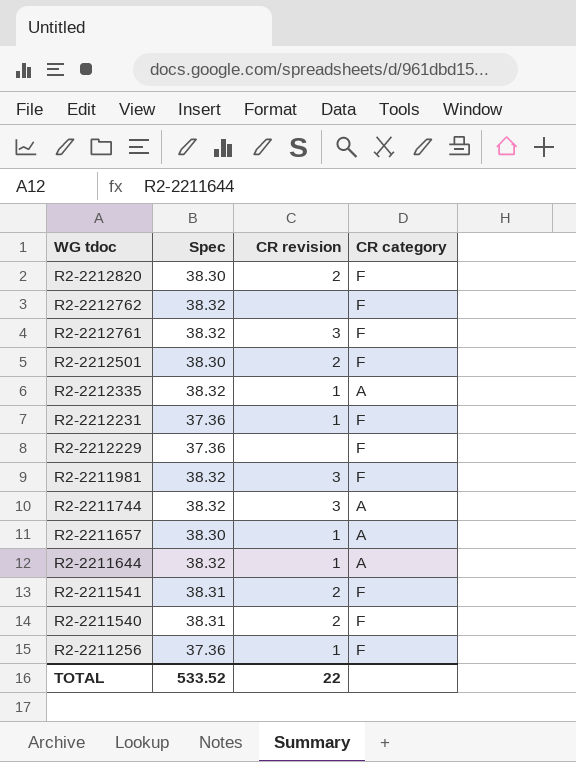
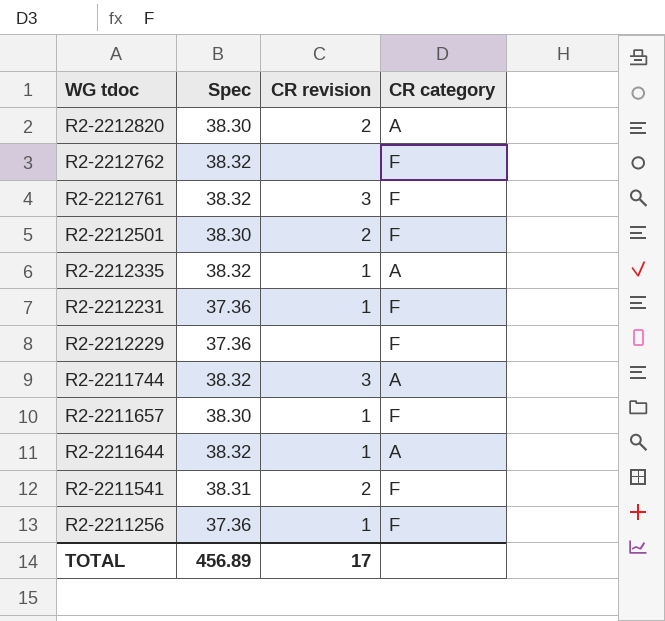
row R2-2211981: 38.32 | 3 | F -> none
row R2-2211540: 38.31 | 2 | F -> none
R2-2212820 | CR category: F -> A
R2-2211657 | CR category: A -> F
TOTAL | Spec: 533.52 -> 456.89
TOTAL | CR revision: 22 -> 17

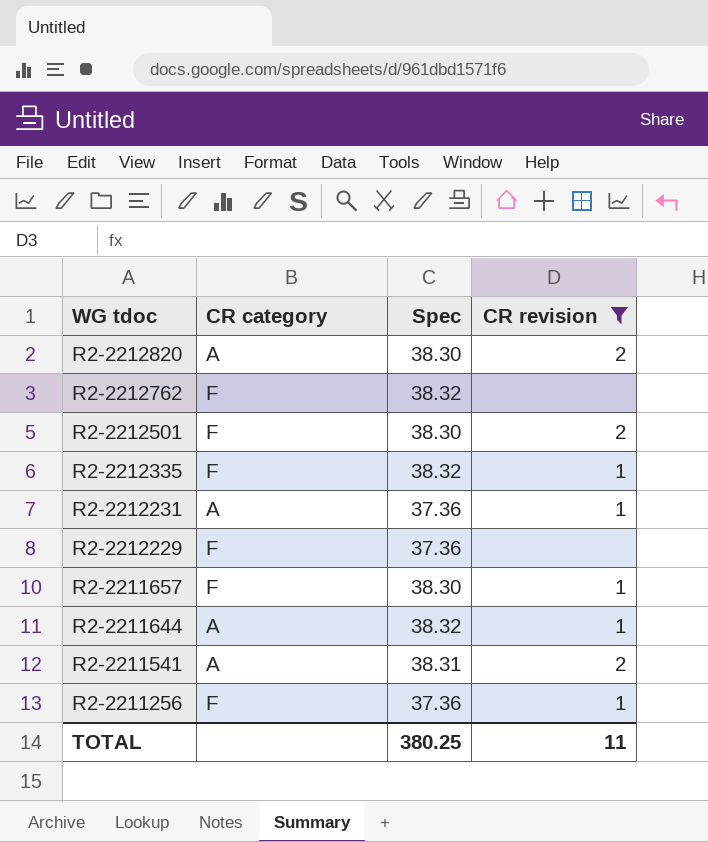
filter: none -> CR revision != 3
column CR category | position: 4 -> 2
R2-2212335 | CR category: A -> F
R2-2212231 | CR category: F -> A
R2-2211541 | CR category: F -> A
TOTAL | Spec: 456.89 -> 380.25
TOTAL | CR revision: 17 -> 11

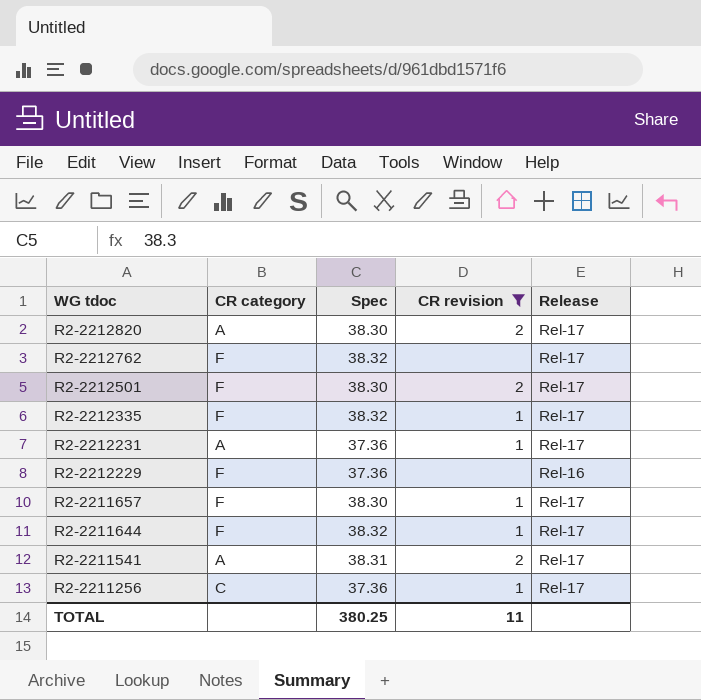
column Release | position: none -> 5
R2-2211644 | CR category: A -> F
R2-2211256 | CR category: F -> C

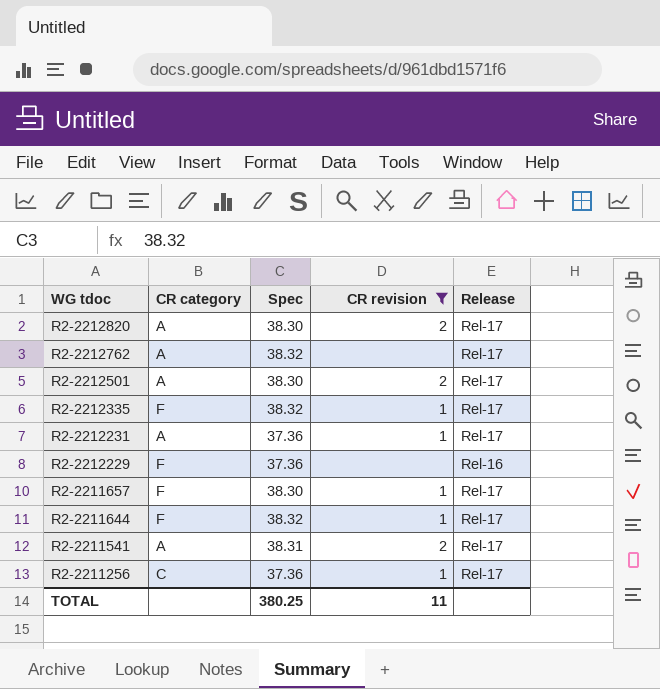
R2-2212762 | CR category: F -> A
R2-2212501 | CR category: F -> A

